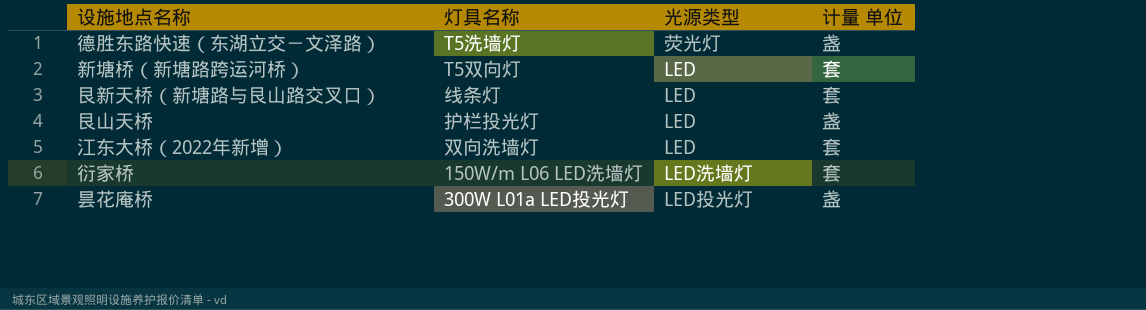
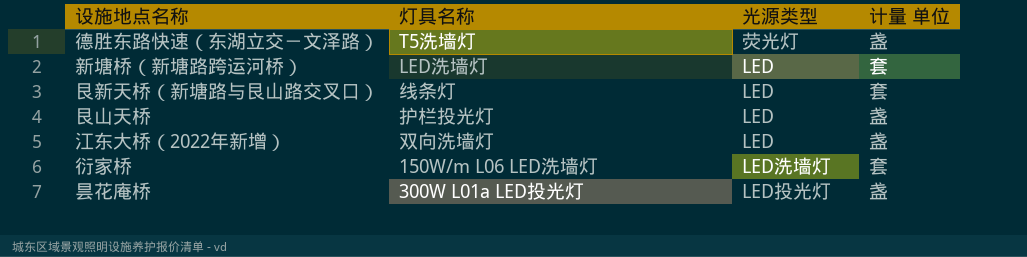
新塘桥（新塘路跨运河桥） | 灯具名称: T5双向灯 -> LED洗墙灯
江东大桥（2022年新增） | 计量 单位: 套 -> 盏

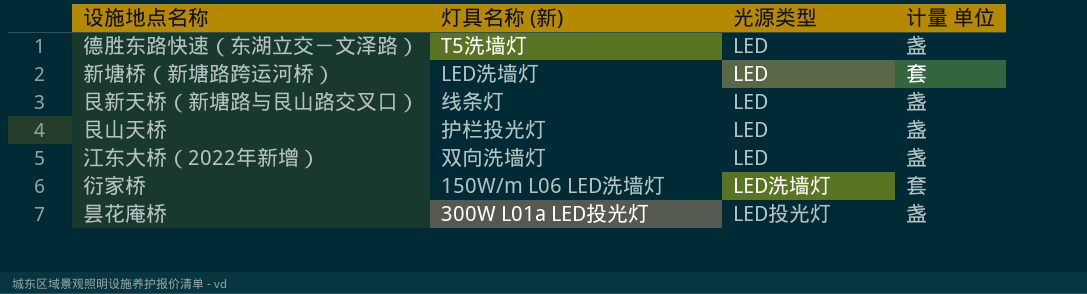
column name: 灯具名称 -> 灯具名称 (新)
德胜东路快速（东湖立交－文泽路） | 光源类型: 荧光灯 -> LED
艮新天桥（新塘路与艮山路交叉口） | 计量 单位: 套 -> 盏

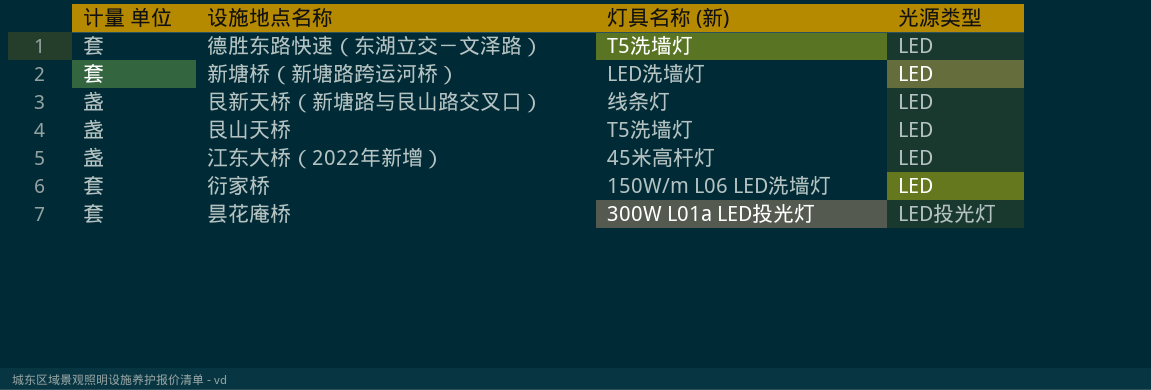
column 计量 单位 | position: 4 -> 1
德胜东路快速（东湖立交－文泽路） | 计量 单位: 盏 -> 套
艮山天桥 | 灯具名称 (新): 护栏投光灯 -> T5洗墙灯
江东大桥（2022年新增） | 灯具名称 (新): 双向洗墙灯 -> 45米高杆灯
衍家桥 | 光源类型: LED洗墙灯 -> LED
昙花庵桥 | 计量 单位: 盏 -> 套

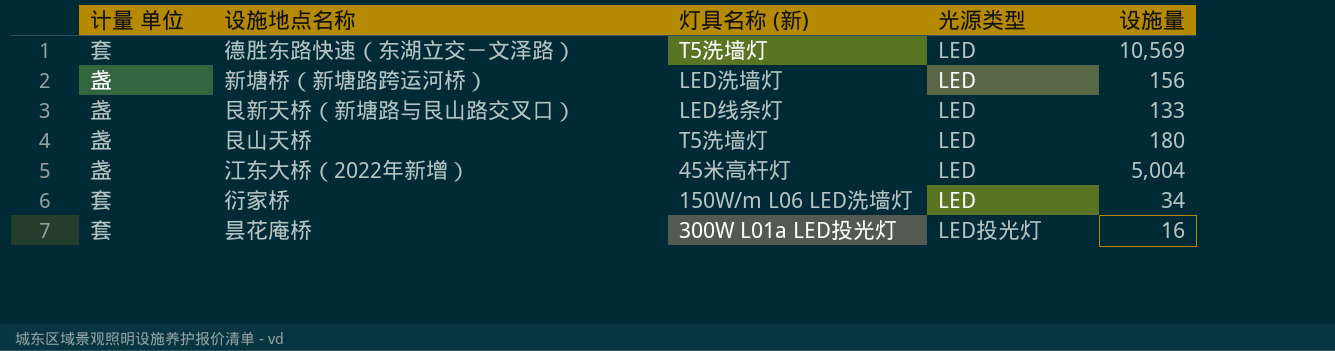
column 设施量 | position: none -> 5
新塘桥（新塘路跨运河桥） | 计量 单位: 套 -> 盏
艮新天桥（新塘路与艮山路交叉口） | 灯具名称 (新): 线条灯 -> LED线条灯

